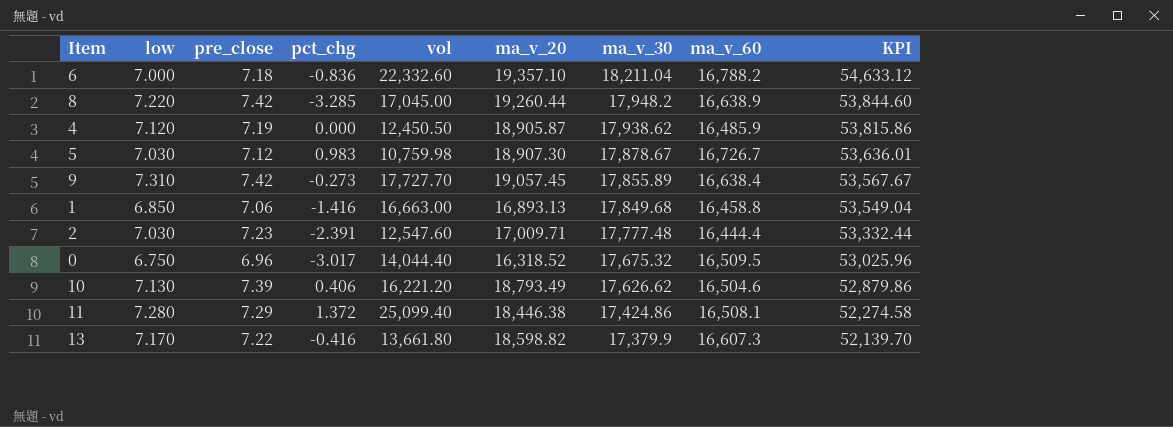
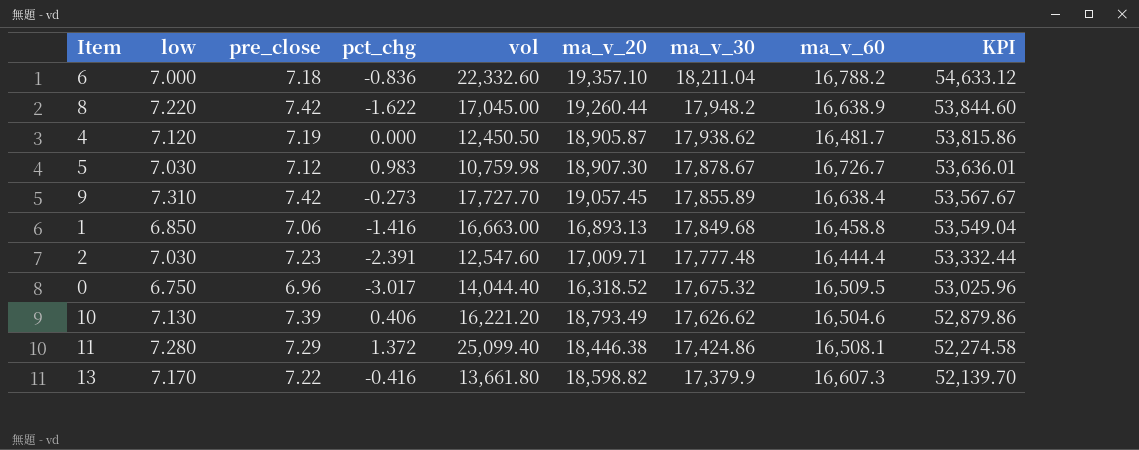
8 | pct_chg: -3.285 -> -1.622
4 | ma_v_60: 16,485.9 -> 16,481.7

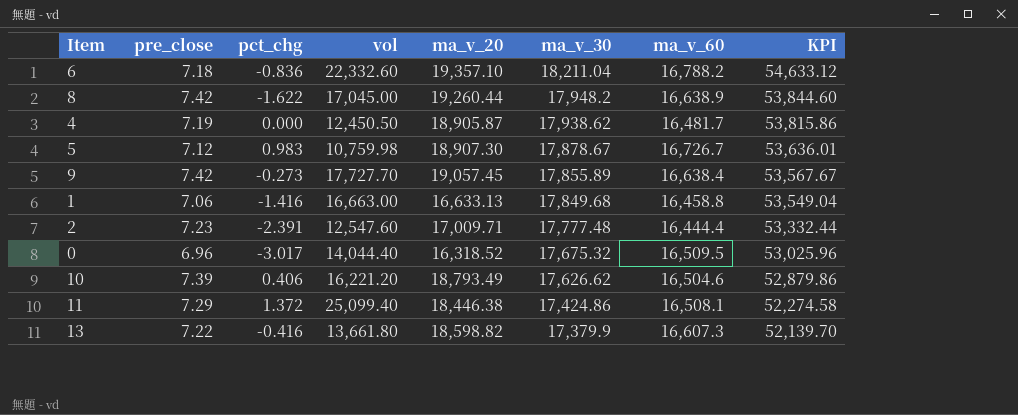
column low | position: 2 -> none
1 | ma_v_20: 16,893.13 -> 16,633.13

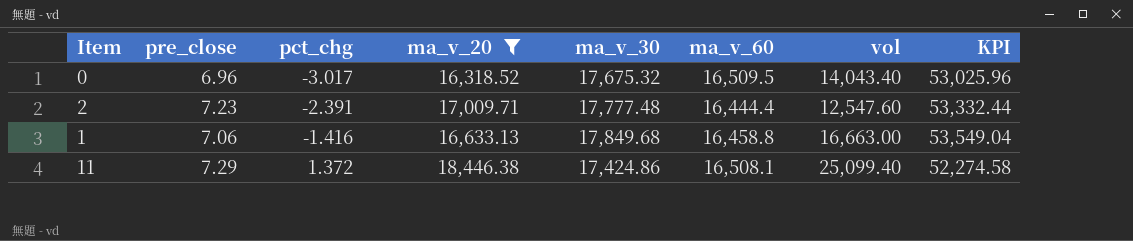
filter: none -> ma_v_20 <= 18,446.38
row order: ma_v_30 descending -> pct_chg ascending
column vol | position: 4 -> 7
0 | vol: 14,044.40 -> 14,043.40

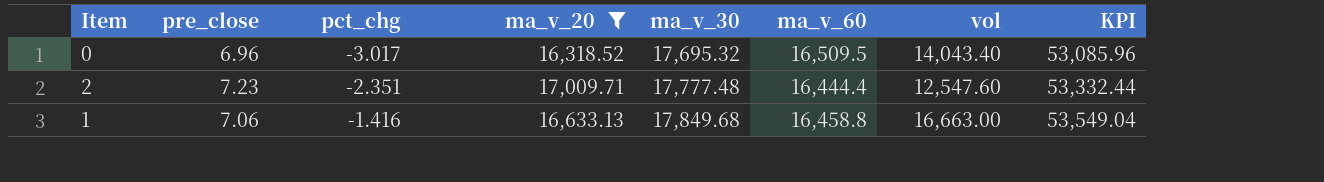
row 11: 7.29 | 1.372 | 18,446.38 | 17,424.86 | 16,508.1 | 25,099.40 | 52,274.58 -> none
0 | ma_v_30: 17,675.32 -> 17,695.32
0 | KPI: 53,025.96 -> 53,085.96
2 | pct_chg: -2.391 -> -2.351

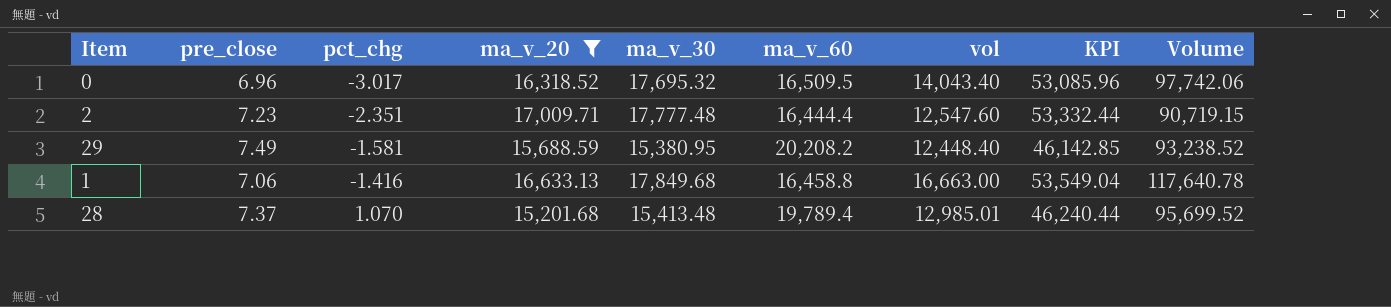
column Volume | formula: none -> [pre_close] * [vol]
row 29: none -> 7.49 | -1.581 | 15,688.59 | 15,380.95 | 20,208.2 | 12,448.40 | 46,142.85 | 93,238.52
row 28: none -> 7.37 | 1.070 | 15,201.68 | 15,413.48 | 19,789.4 | 12,985.01 | 46,240.44 | 95,699.52

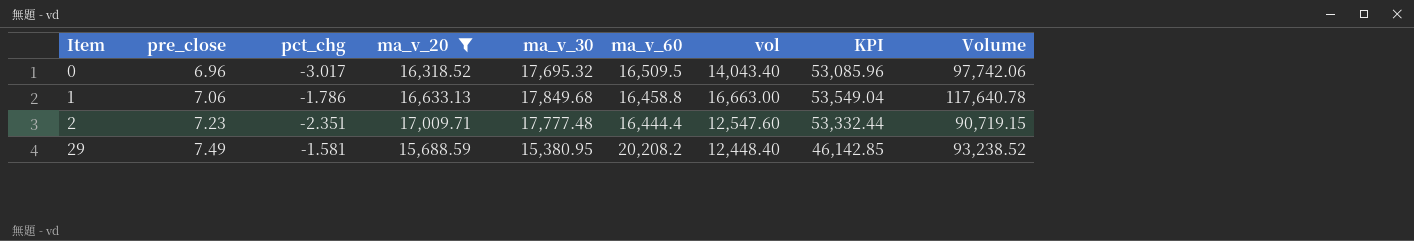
row order: pct_chg ascending -> Item ascending
row 28: 7.37 | 1.070 | 15,201.68 | 15,413.48 | 19,789.4 | 12,985.01 | 46,240.44 | 95,699.52 -> none
1 | pct_chg: -1.416 -> -1.786

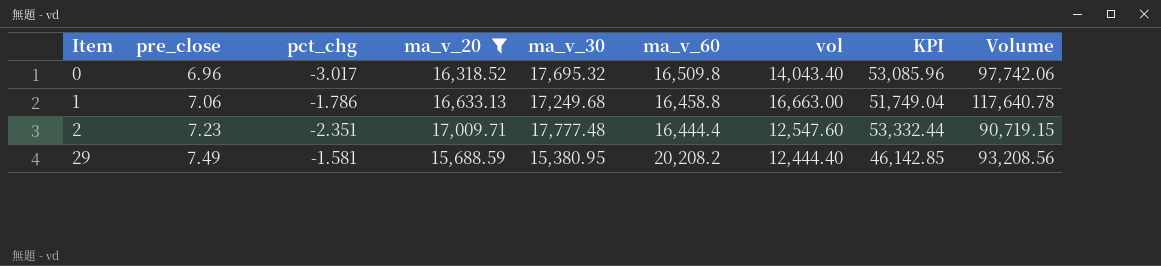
0 | ma_v_60: 16,509.5 -> 16,509.8
1 | ma_v_30: 17,849.68 -> 17,249.68
1 | KPI: 53,549.04 -> 51,749.04
29 | vol: 12,448.40 -> 12,444.40
29 | Volume: 93,238.52 -> 93,208.56

